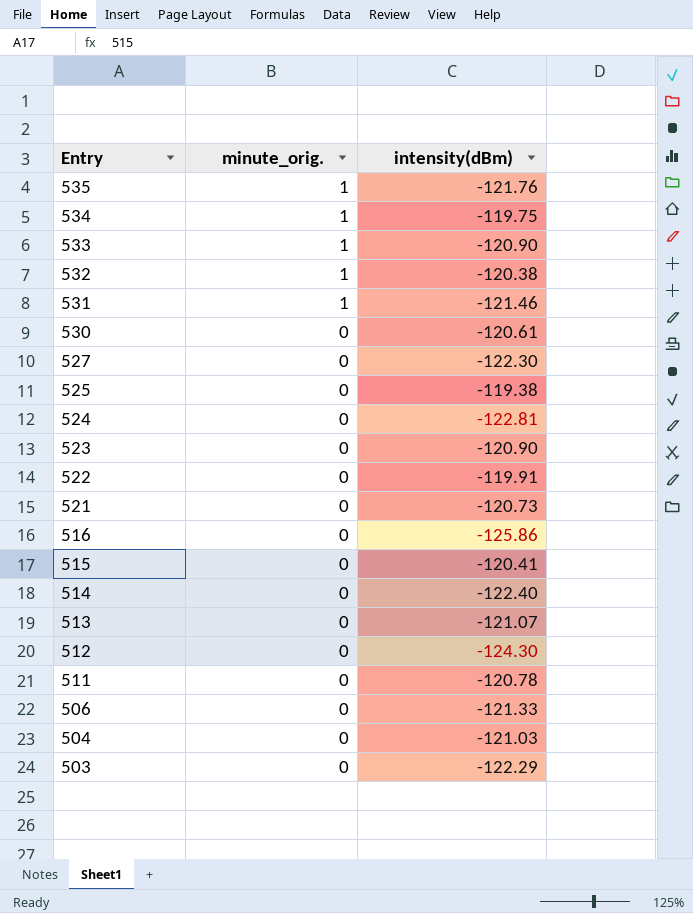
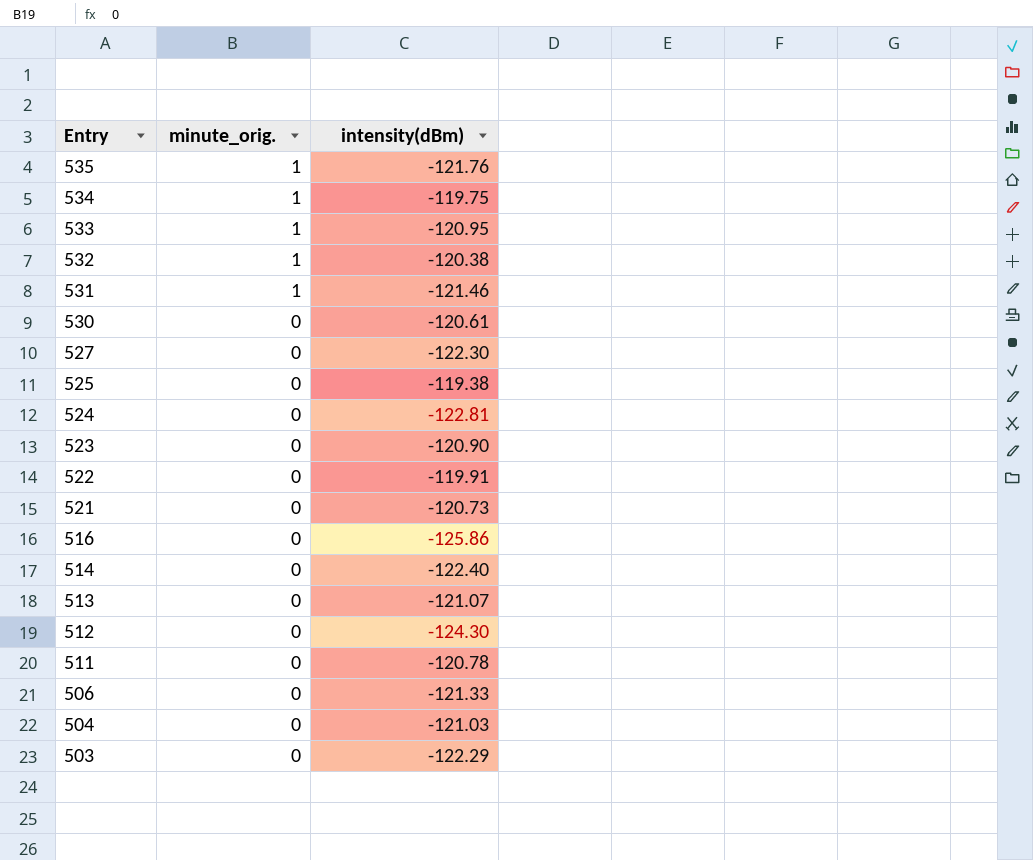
row 515: 0 | -120.41 -> none
533 | intensity(dBm): -120.90 -> -120.95

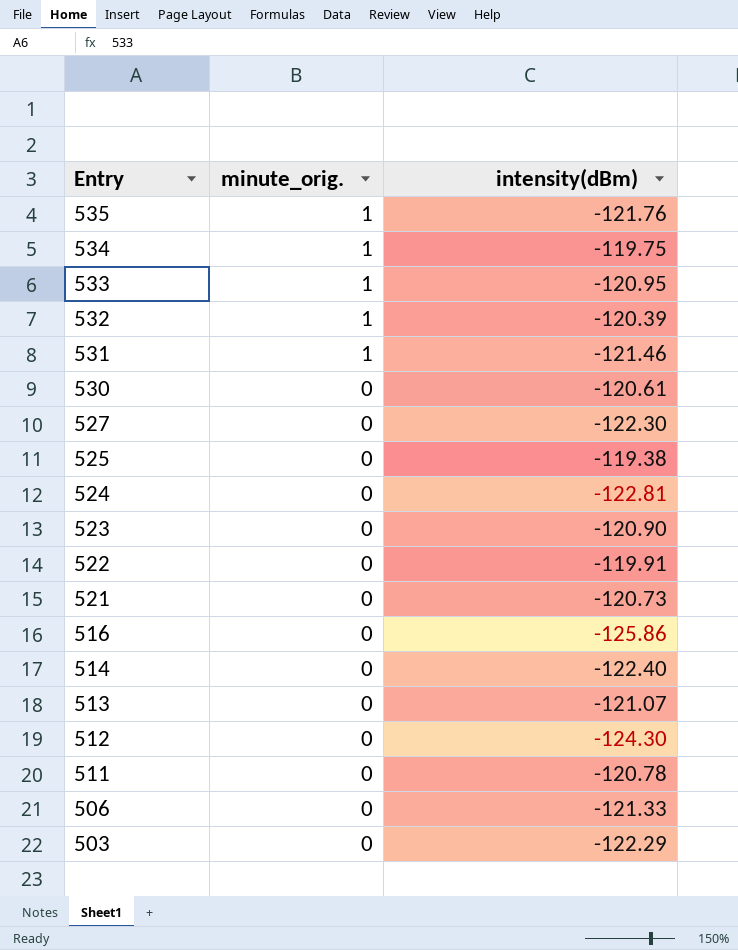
row 504: 0 | -121.03 -> none
532 | intensity(dBm): -120.38 -> -120.39

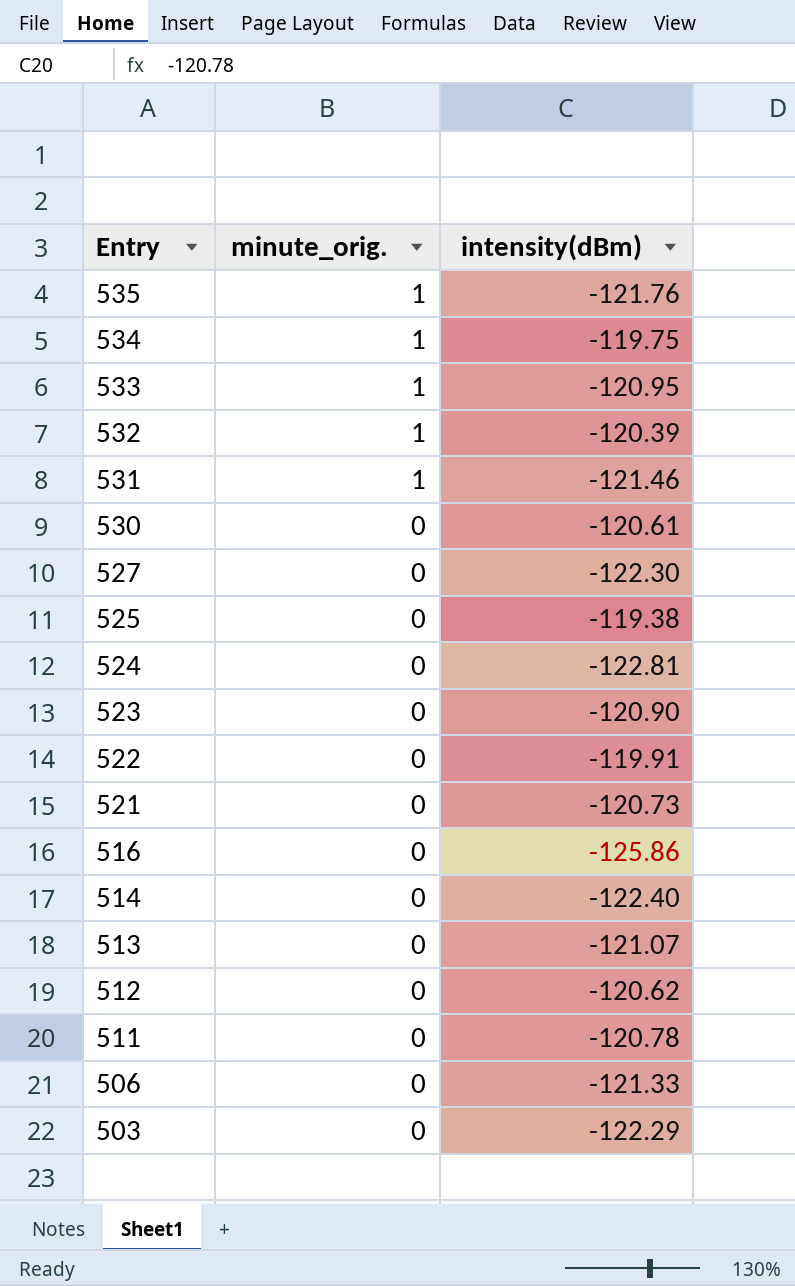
512 | intensity(dBm): -124.30 -> -120.62

